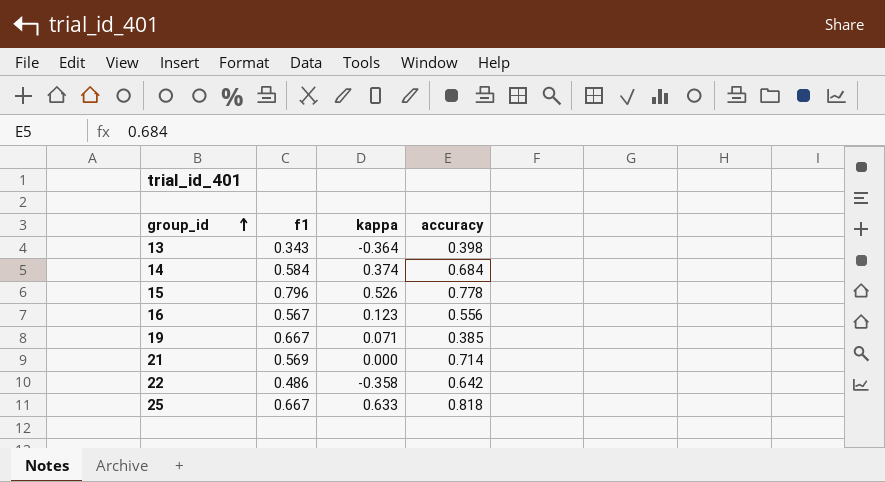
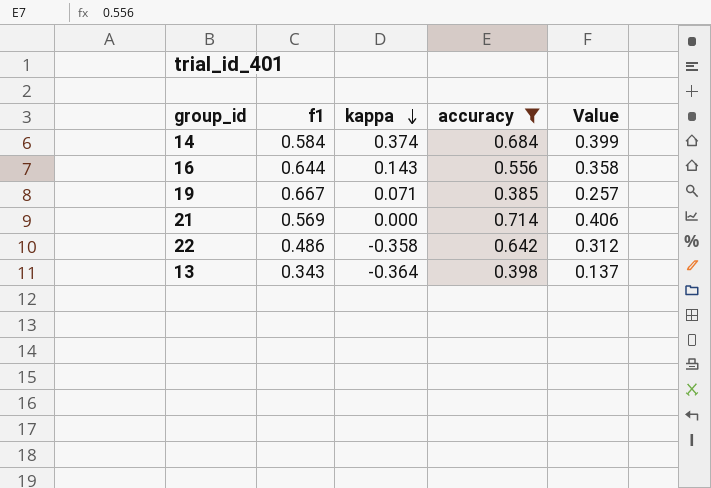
filter: none -> accuracy <= 0.714
row order: group_id ascending -> kappa descending
column Value | formula: none -> [f1] * [accuracy]
16 | f1: 0.567 -> 0.644
16 | kappa: 0.123 -> 0.143

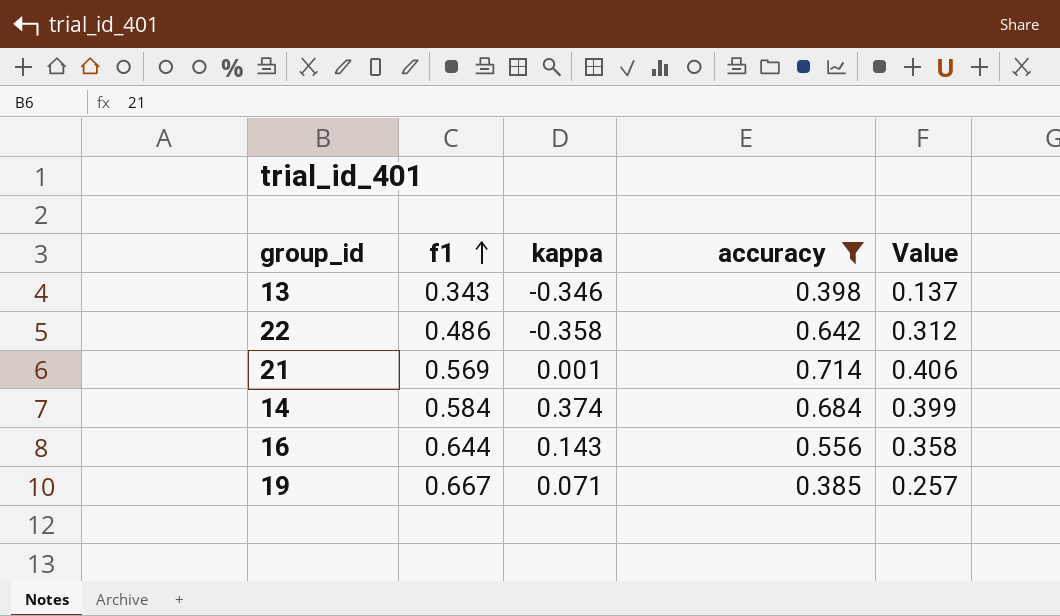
row order: kappa descending -> f1 ascending
13 | kappa: -0.364 -> -0.346
21 | kappa: 0.000 -> 0.001

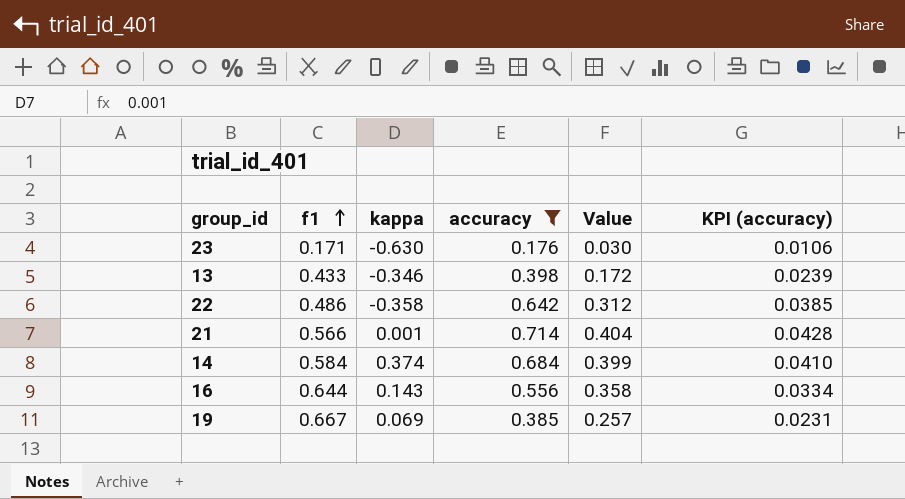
column KPI (accuracy) | formula: none -> [accuracy] * 0.06
row 23: none -> 0.171 | -0.630 | 0.176 | 0.030 | 0.0106
13 | f1: 0.343 -> 0.433
13 | Value: 0.137 -> 0.172
21 | f1: 0.569 -> 0.566
21 | Value: 0.406 -> 0.404
19 | kappa: 0.071 -> 0.069

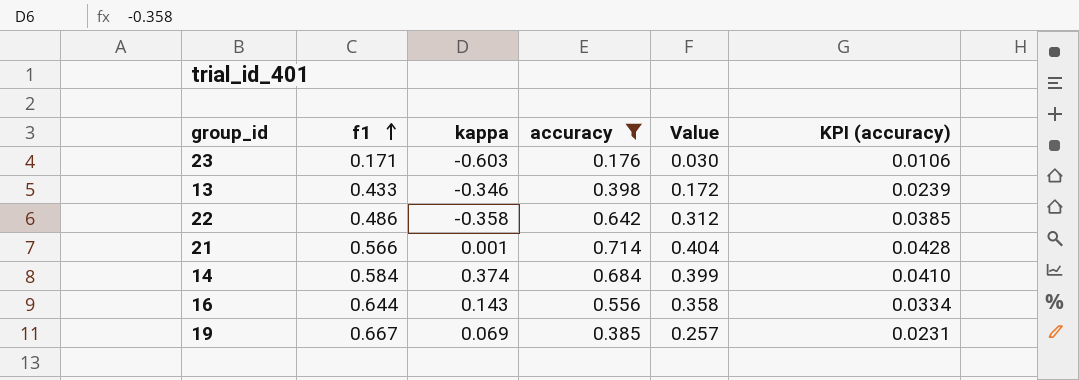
23 | kappa: -0.630 -> -0.603

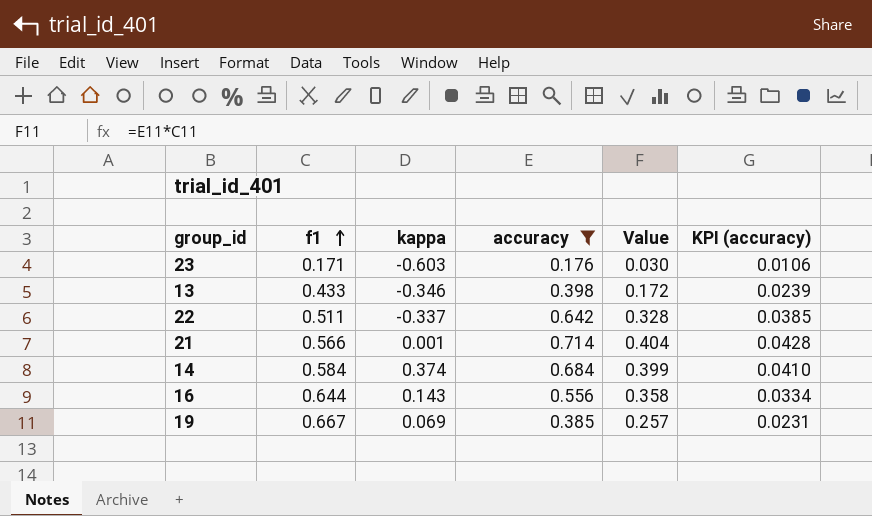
22 | f1: 0.486 -> 0.511
22 | kappa: -0.358 -> -0.337
22 | Value: 0.312 -> 0.328

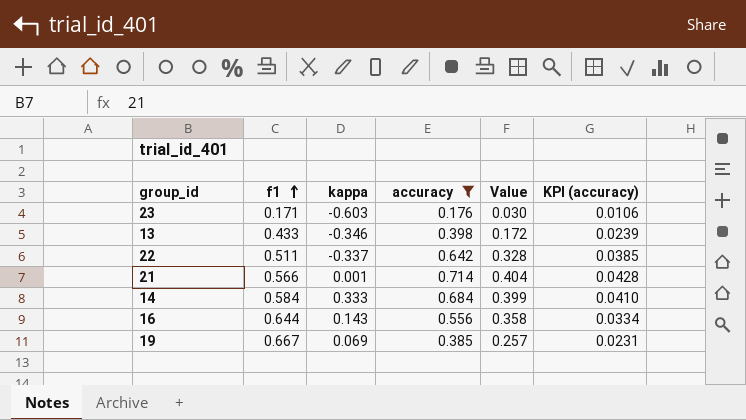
14 | kappa: 0.374 -> 0.333

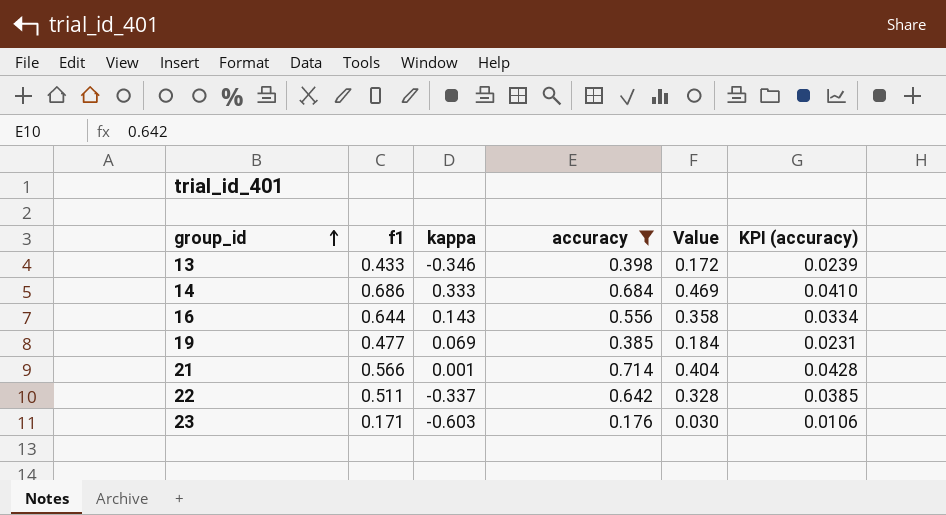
row order: f1 ascending -> group_id ascending
14 | f1: 0.584 -> 0.686
14 | Value: 0.399 -> 0.469
19 | f1: 0.667 -> 0.477
19 | Value: 0.257 -> 0.184

